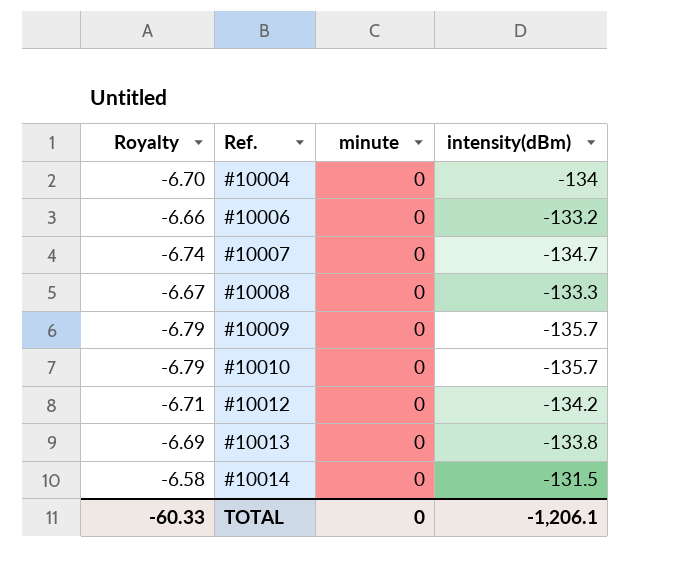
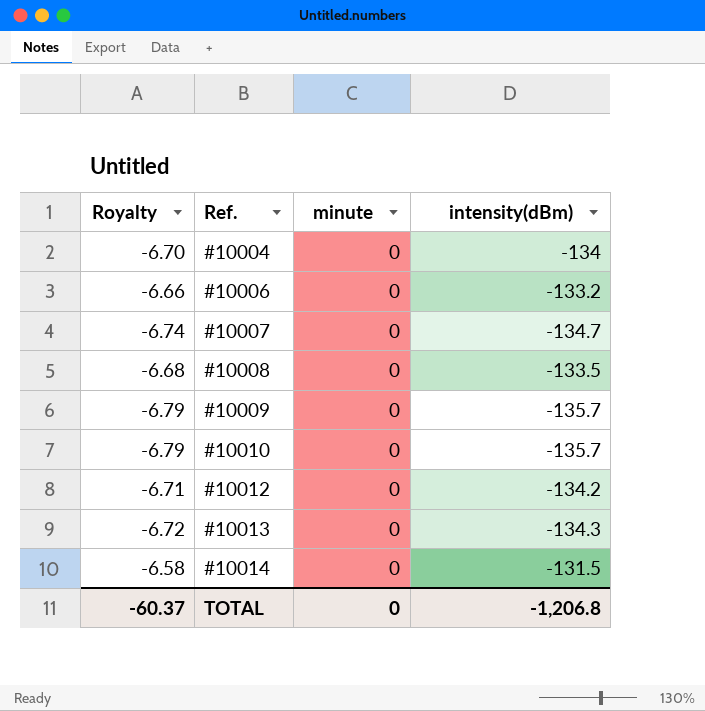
#10008 | Royalty: -6.67 -> -6.68
#10008 | intensity(dBm): -133.3 -> -133.5
#10013 | Royalty: -6.69 -> -6.72
#10013 | intensity(dBm): -133.8 -> -134.3
TOTAL | Royalty: -60.33 -> -60.37
TOTAL | intensity(dBm): -1,206.1 -> -1,206.8

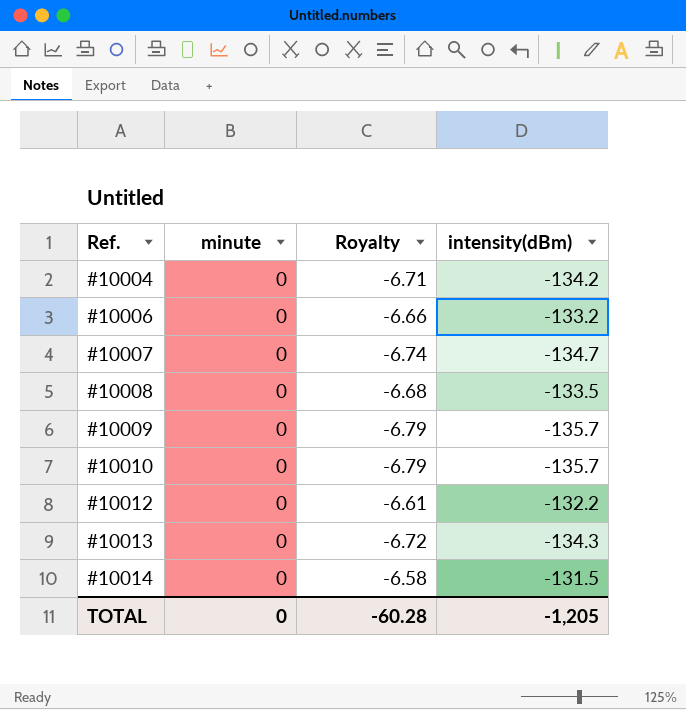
column Royalty | position: 1 -> 3
#10004 | Royalty: -6.70 -> -6.71
#10004 | intensity(dBm): -134 -> -134.2
#10012 | Royalty: -6.71 -> -6.61
#10012 | intensity(dBm): -134.2 -> -132.2
TOTAL | Royalty: -60.37 -> -60.28
TOTAL | intensity(dBm): -1,206.8 -> -1,205

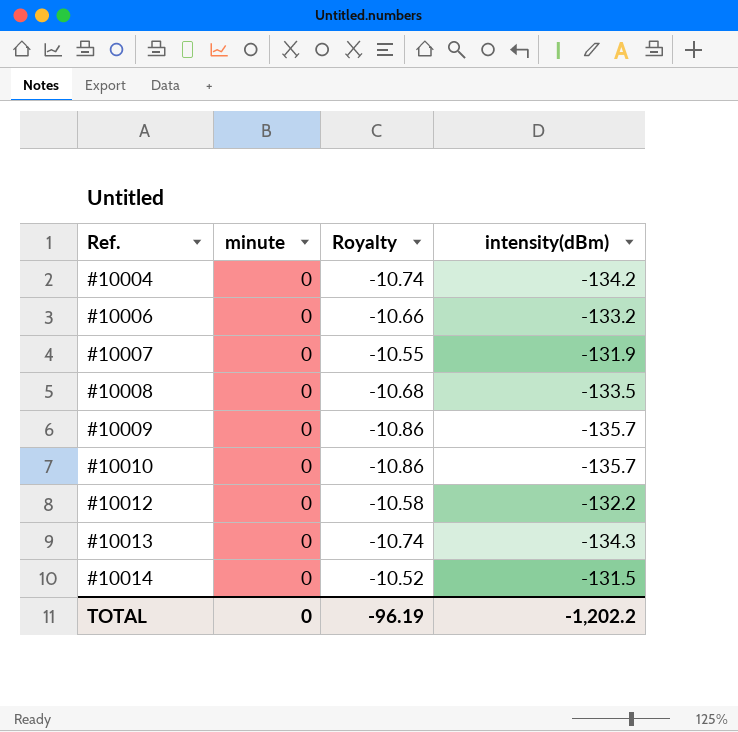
column Royalty | formula: [intensity(dBm)] * 0.05 -> [intensity(dBm)] * 0.08
#10007 | intensity(dBm): -134.7 -> -131.9
TOTAL | Royalty: -60.28 -> -96.19
TOTAL | intensity(dBm): -1,205 -> -1,202.2

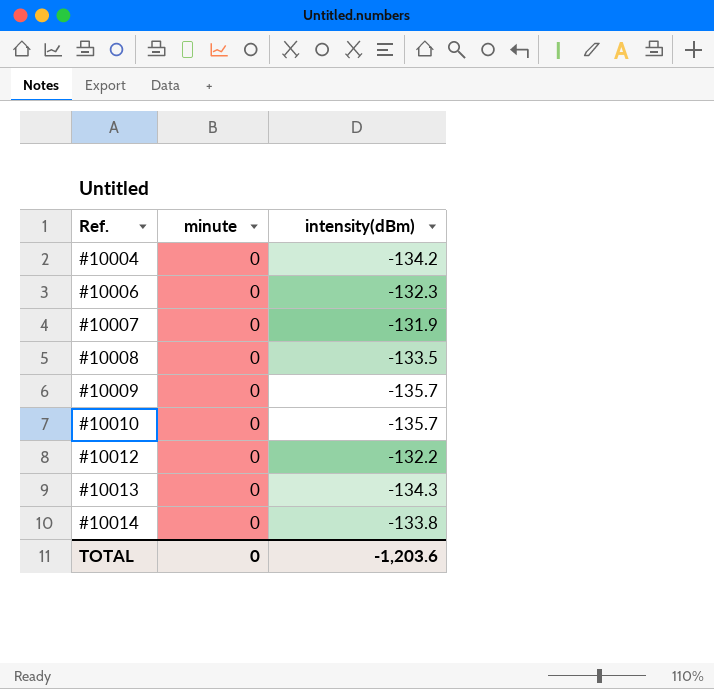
column Royalty | formula: [intensity(dBm)] * 0.08 -> none
#10006 | intensity(dBm): -133.2 -> -132.3
#10014 | intensity(dBm): -131.5 -> -133.8
TOTAL | intensity(dBm): -1,202.2 -> -1,203.6

